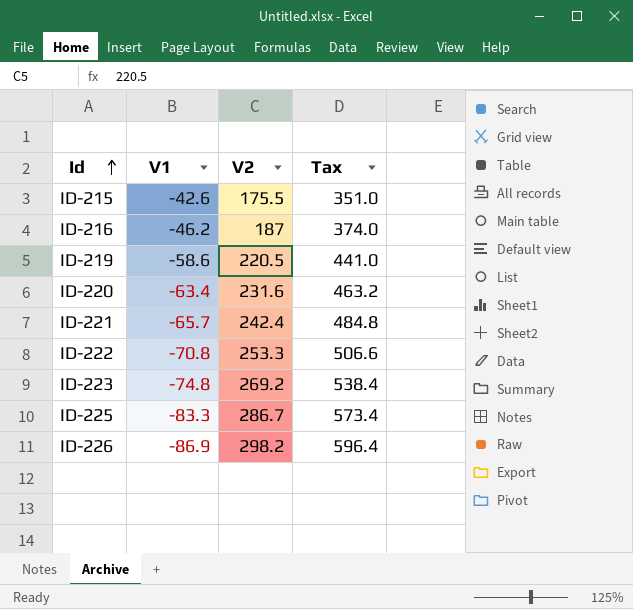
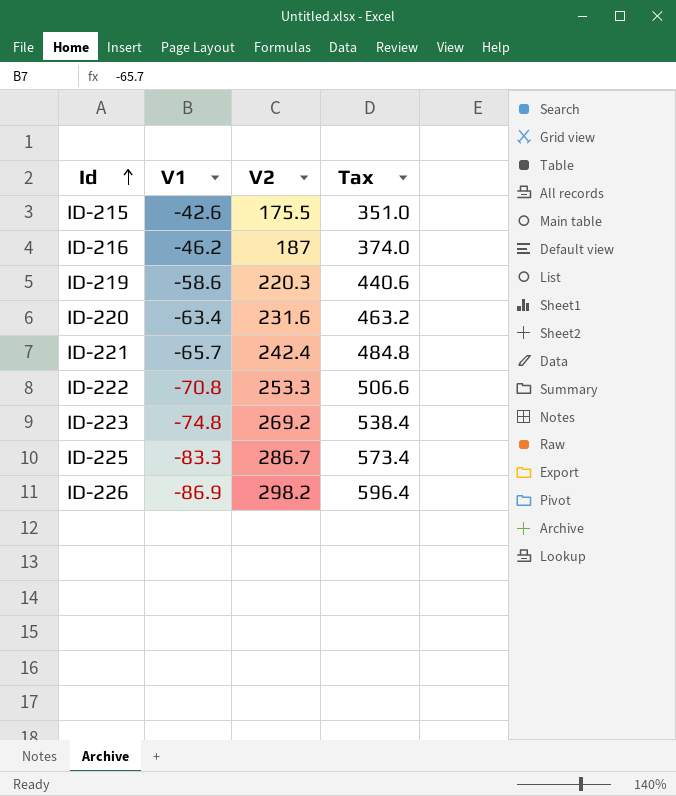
ID-219 | V2: 220.5 -> 220.3
ID-219 | Tax: 441.0 -> 440.6

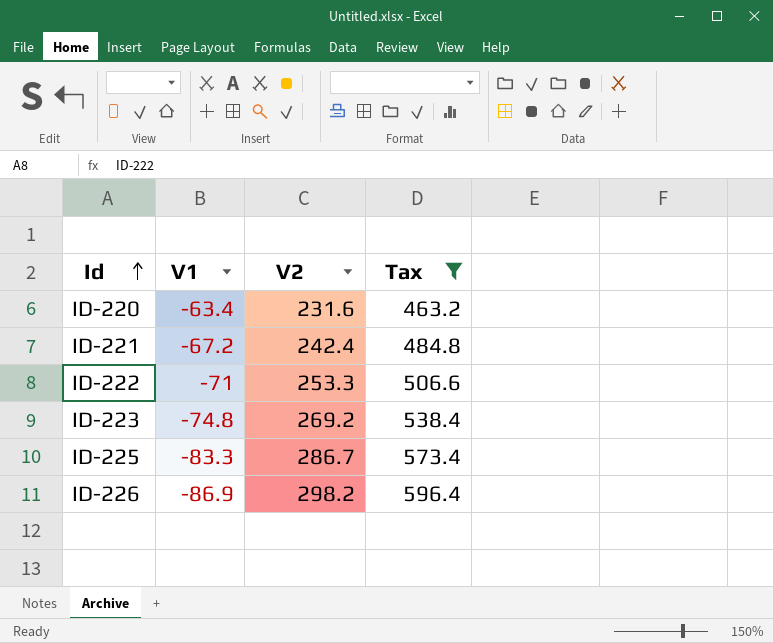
filter: none -> Tax >= 463.2
ID-221 | V1: -65.7 -> -67.2
ID-222 | V1: -70.8 -> -71

